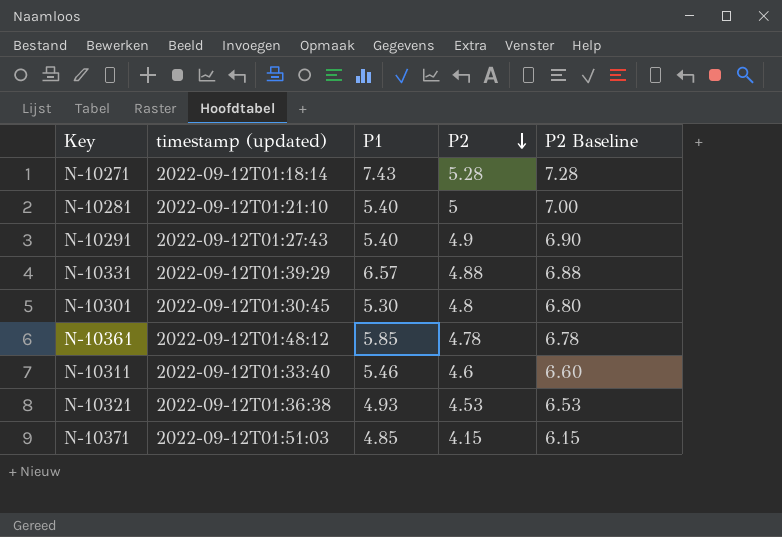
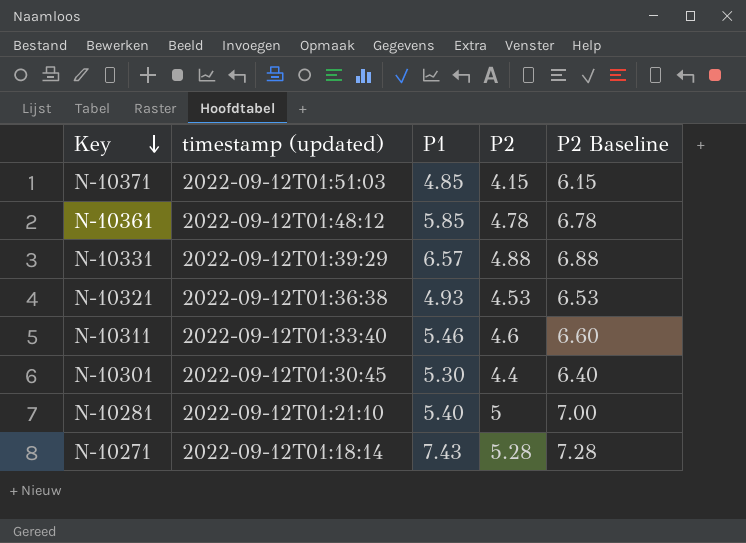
row order: P2 descending -> Key descending
row N-10291: 2022-09-12T01:27:43 | 5.40 | 4.9 | 6.90 -> none
N-10301 | P2: 4.8 -> 4.4
N-10301 | P2 Baseline: 6.80 -> 6.40

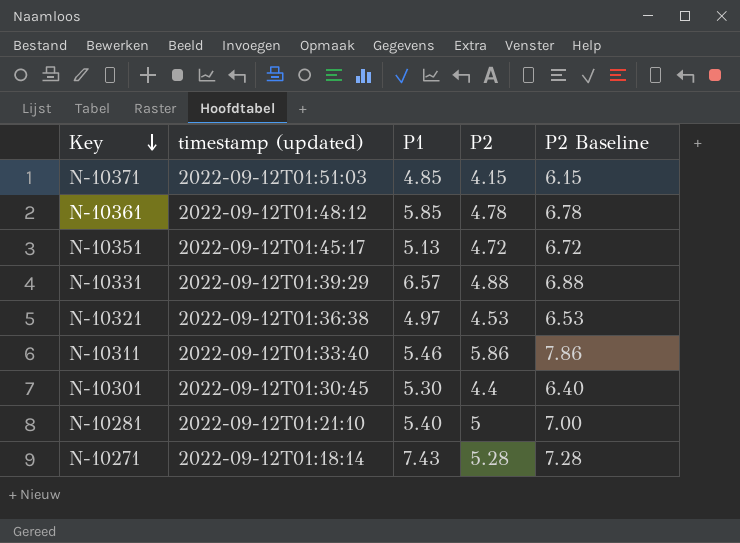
row N-10351: none -> 2022-09-12T01:45:17 | 5.13 | 4.72 | 6.72
N-10321 | P1: 4.93 -> 4.97
N-10311 | P2: 4.6 -> 5.86
N-10311 | P2 Baseline: 6.60 -> 7.86

